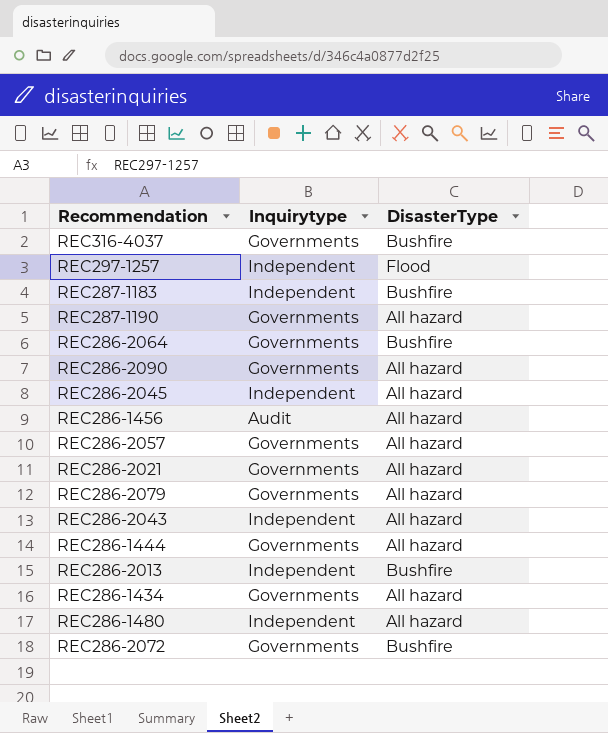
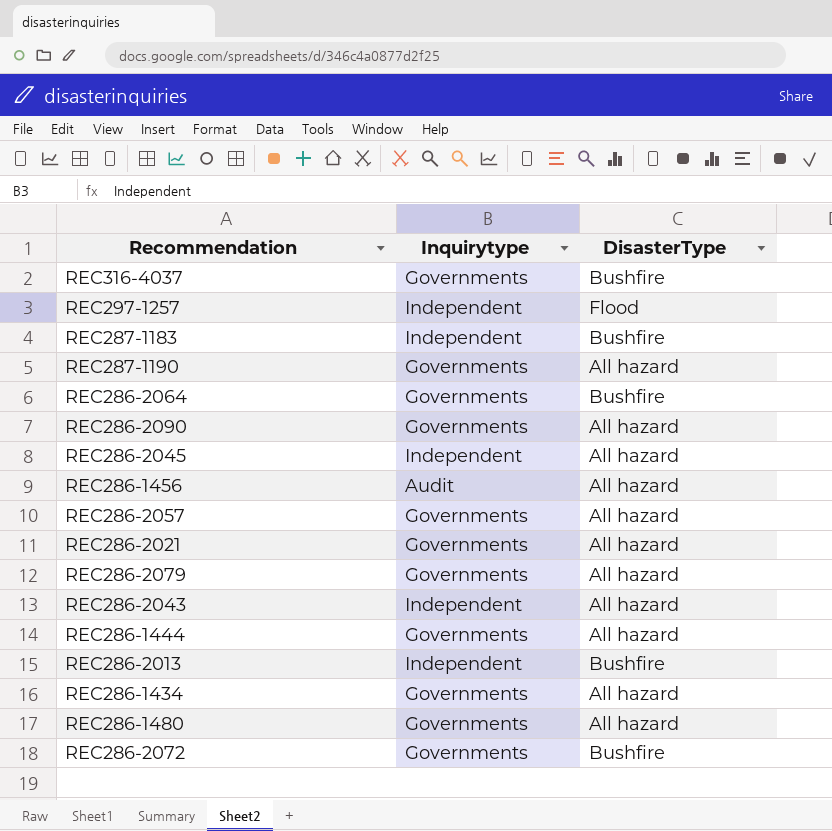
REC286-1480 | Inquirytype: Independent -> Governments

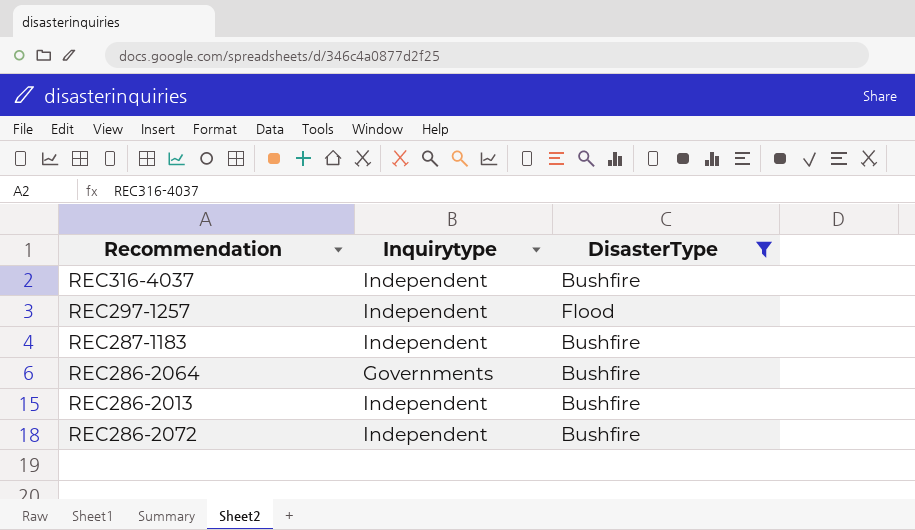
filter: none -> DisasterType != All hazard
REC316-4037 | Inquirytype: Governments -> Independent
REC286-2072 | Inquirytype: Governments -> Independent

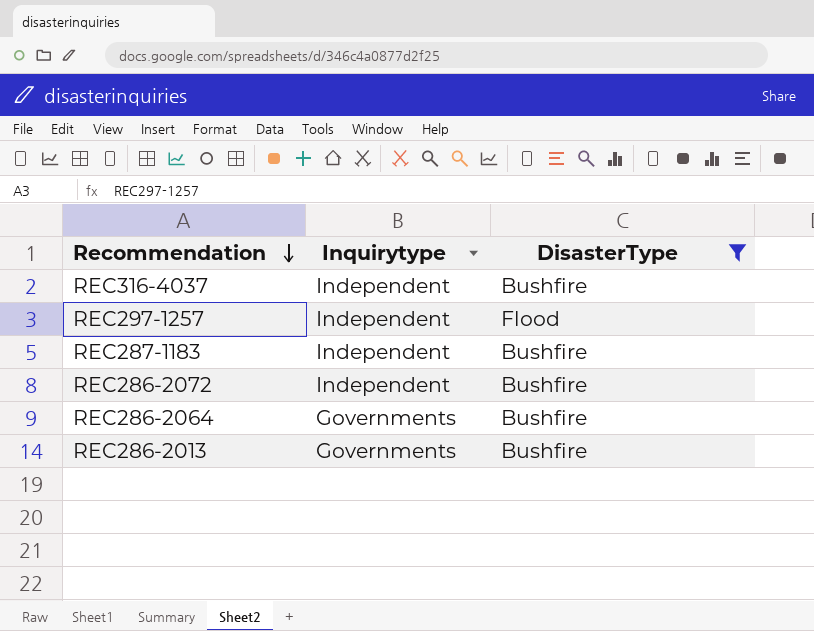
row order: none -> Recommendation descending
REC286-2013 | Inquirytype: Independent -> Governments

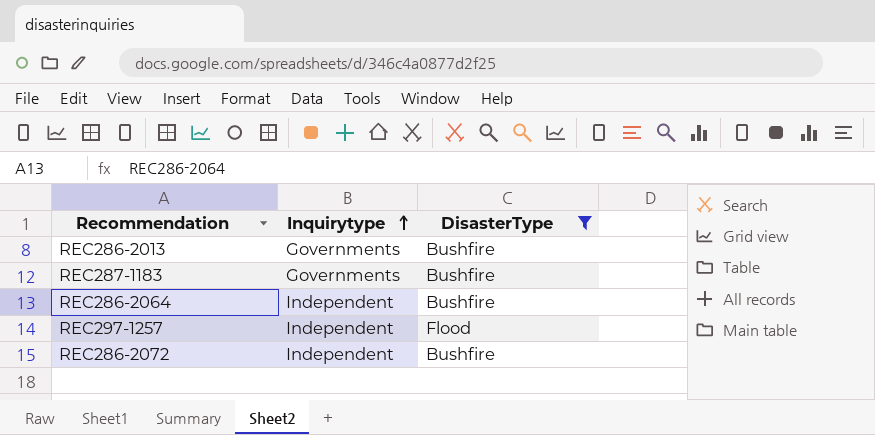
row order: Recommendation descending -> Inquirytype ascending
row REC316-4037: Independent | Bushfire -> none
REC287-1183 | Inquirytype: Independent -> Governments
REC286-2064 | Inquirytype: Governments -> Independent

